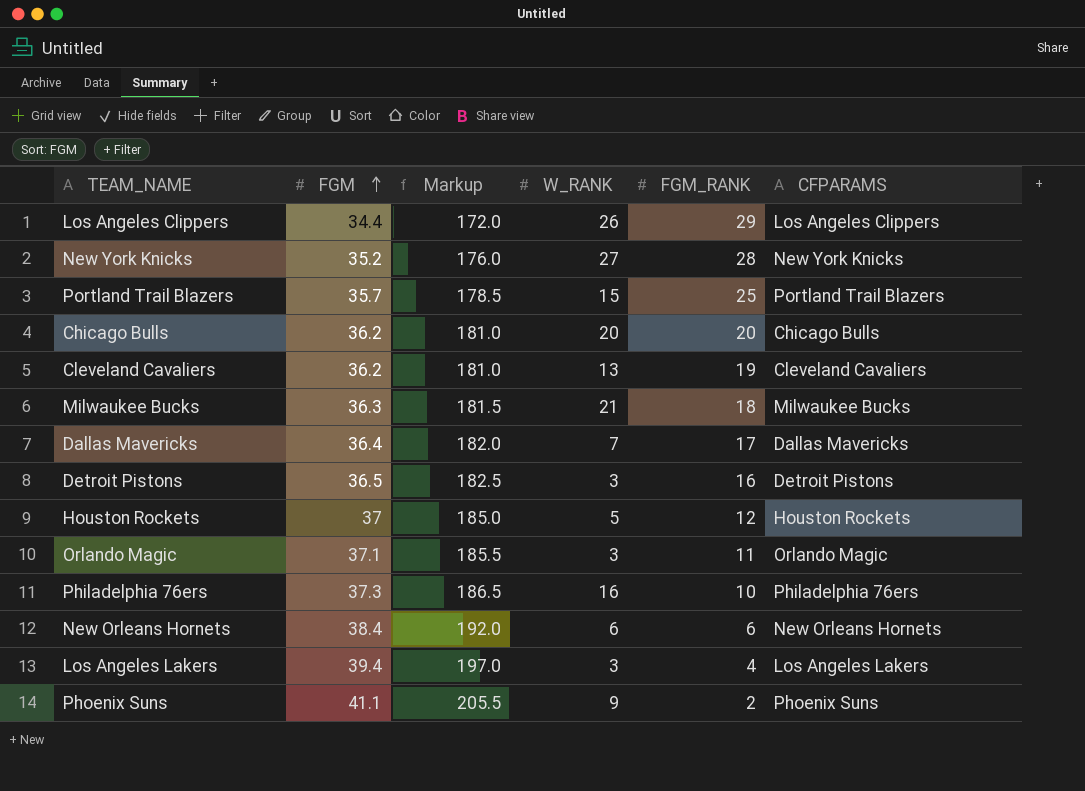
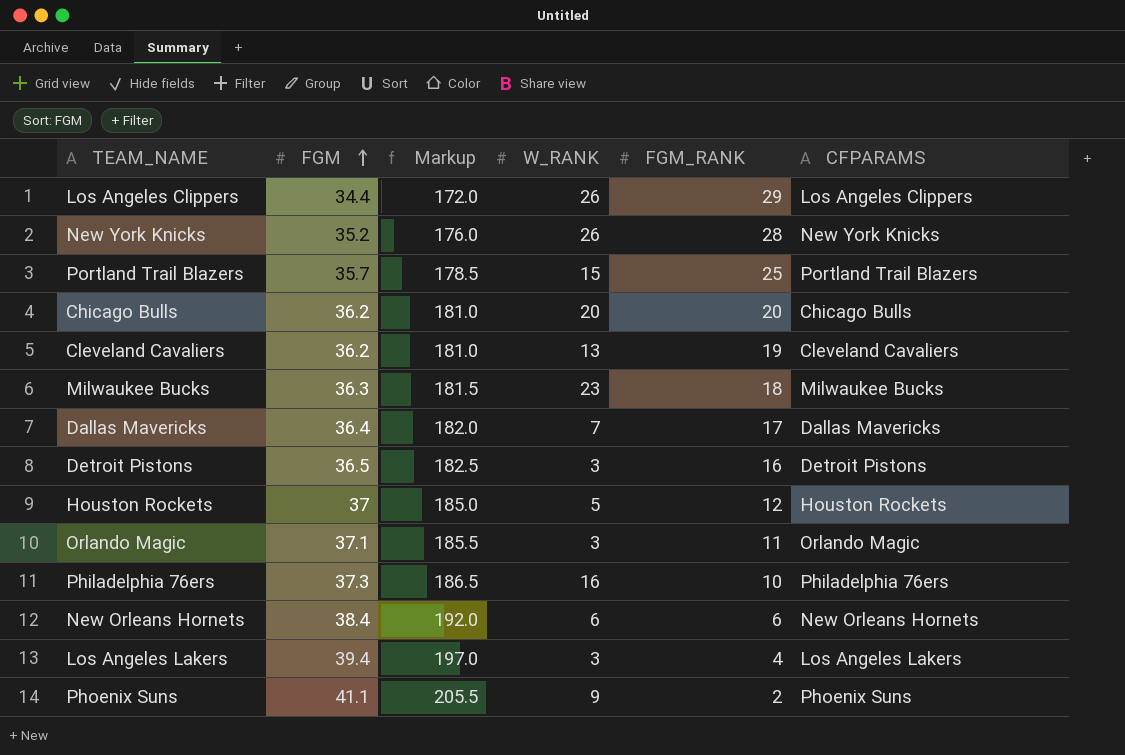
New York Knicks | W_RANK: 27 -> 26
Milwaukee Bucks | W_RANK: 21 -> 23

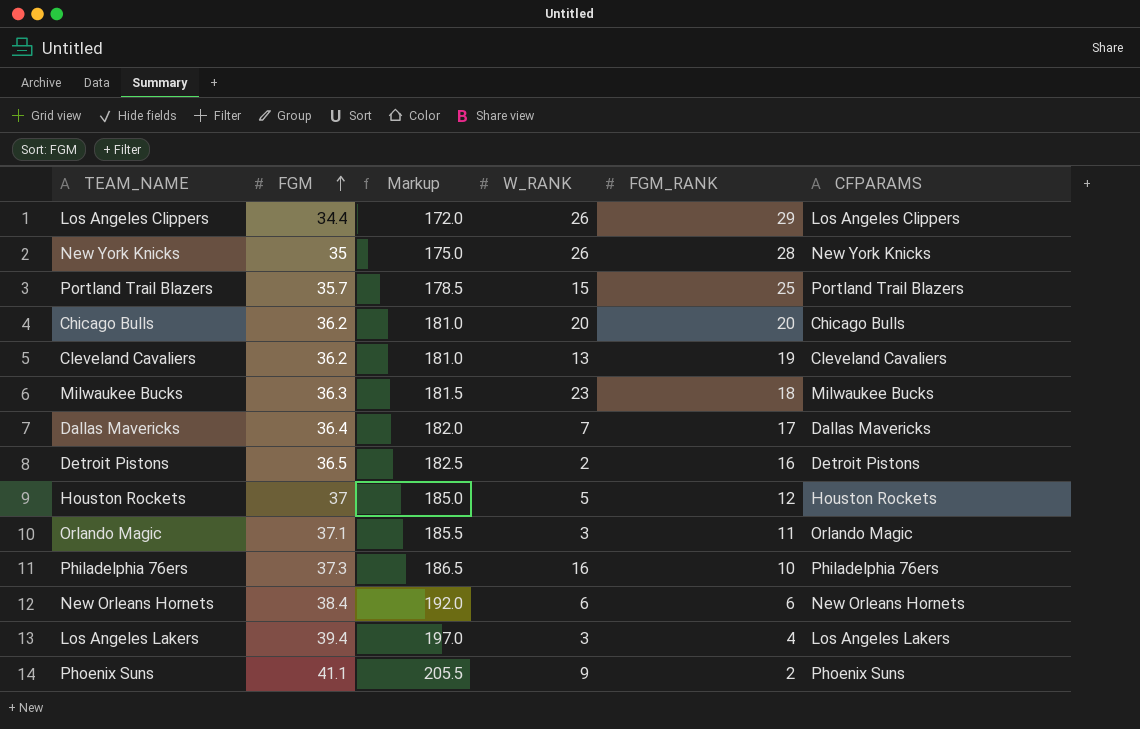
New York Knicks | FGM: 35.2 -> 35
New York Knicks | Markup: 176.0 -> 175.0
Detroit Pistons | W_RANK: 3 -> 2

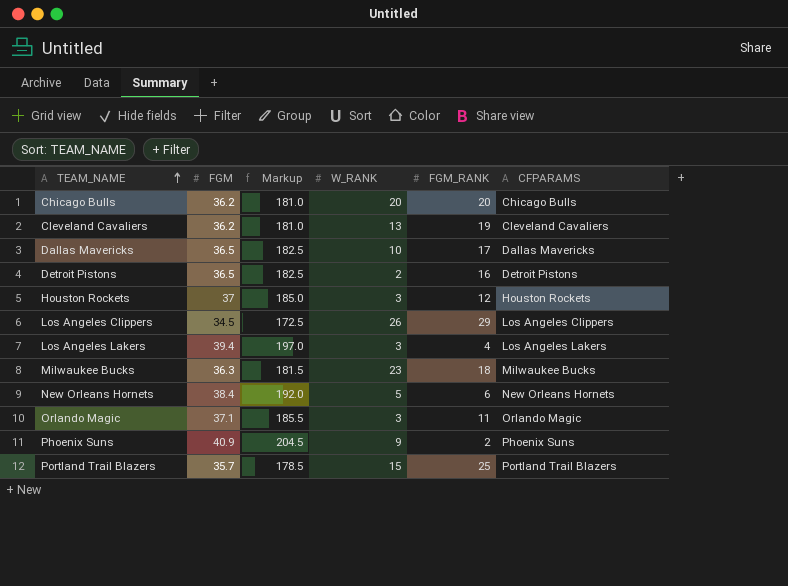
row order: FGM ascending -> TEAM_NAME ascending
row New York Knicks: 35 | 175.0 | 26 | 28 | New York Knicks -> none
row Philadelphia 76ers: 37.3 | 186.5 | 16 | 10 | Philadelphia 76ers -> none
Dallas Mavericks | FGM: 36.4 -> 36.5
Dallas Mavericks | Markup: 182.0 -> 182.5
Dallas Mavericks | W_RANK: 7 -> 10
Houston Rockets | W_RANK: 5 -> 3
Los Angeles Clippers | FGM: 34.4 -> 34.5
Los Angeles Clippers | Markup: 172.0 -> 172.5
New Orleans Hornets | W_RANK: 6 -> 5
Phoenix Suns | FGM: 41.1 -> 40.9
Phoenix Suns | Markup: 205.5 -> 204.5

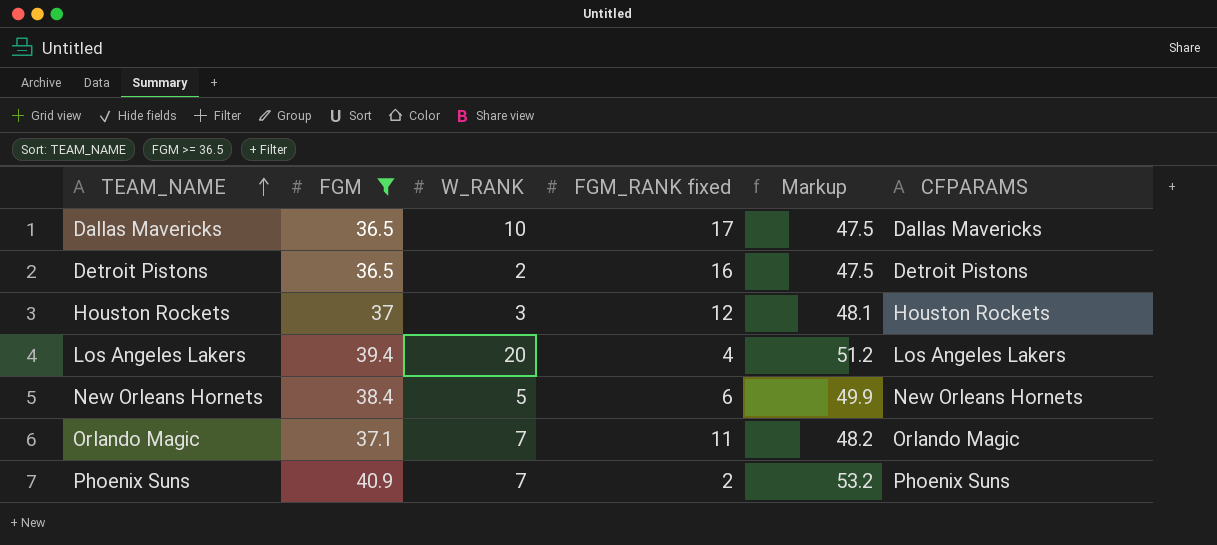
filter: none -> FGM >= 36.5
column name: FGM_RANK -> FGM_RANK fixed
column Markup | formula: [FGM] * 5 -> [FGM] * 1.3
column Markup | position: 3 -> 5
Los Angeles Lakers | W_RANK: 3 -> 20
Orlando Magic | W_RANK: 3 -> 7
Phoenix Suns | W_RANK: 9 -> 7

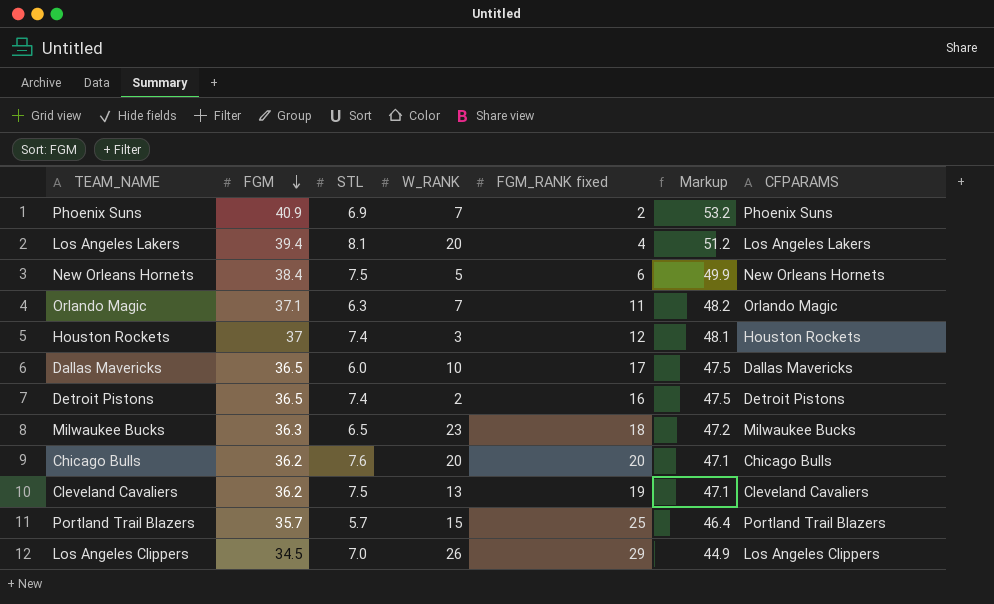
filter: FGM >= 36.5 -> none
row order: TEAM_NAME ascending -> FGM descending
column STL | position: none -> 3

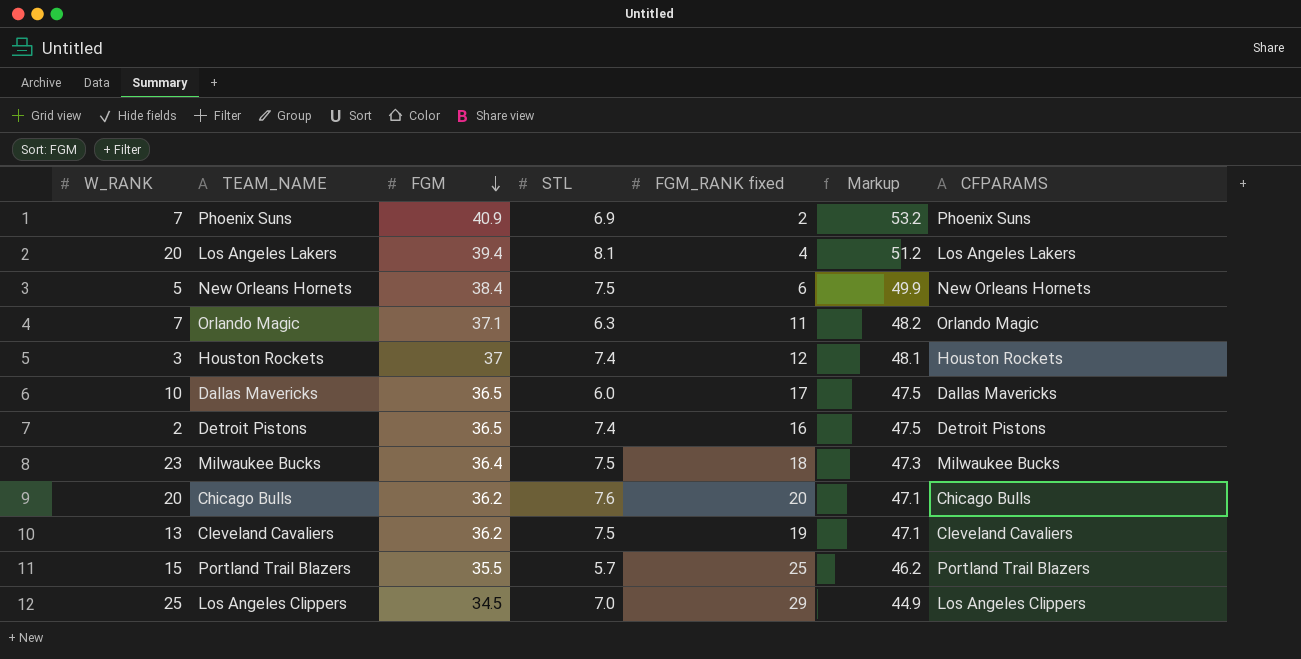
column W_RANK | position: 4 -> 1
Milwaukee Bucks | FGM: 36.3 -> 36.4
Milwaukee Bucks | STL: 6.5 -> 7.5
Milwaukee Bucks | Markup: 47.2 -> 47.3
Portland Trail Blazers | FGM: 35.7 -> 35.5
Portland Trail Blazers | Markup: 46.4 -> 46.2
Los Angeles Clippers | W_RANK: 26 -> 25

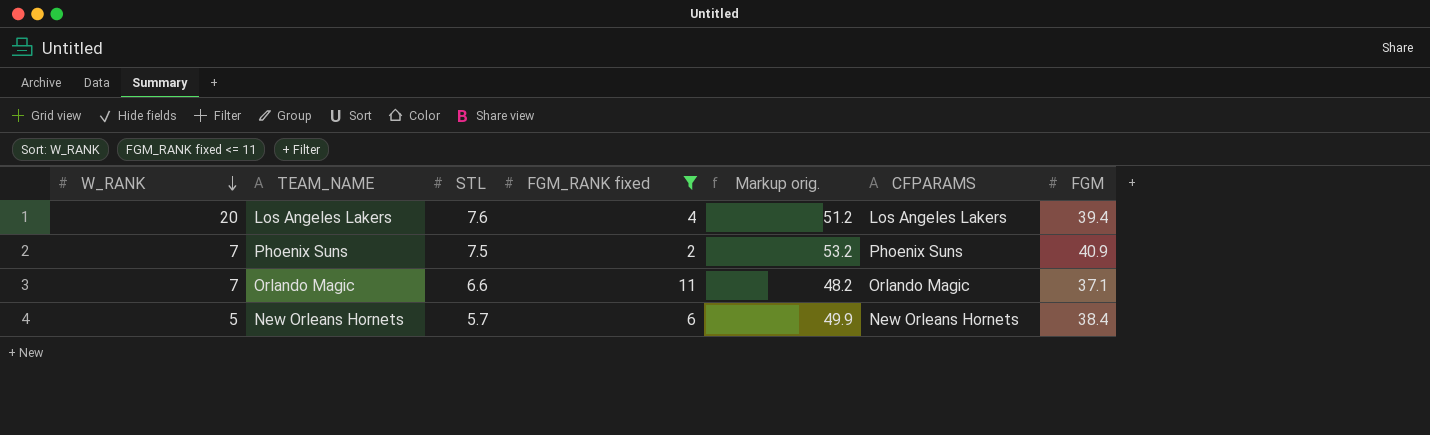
filter: none -> FGM_RANK fixed <= 11
row order: FGM descending -> W_RANK descending
column name: Markup -> Markup orig.
column FGM | position: 3 -> 7
Los Angeles Lakers | STL: 8.1 -> 7.6
Phoenix Suns | STL: 6.9 -> 7.5
Orlando Magic | STL: 6.3 -> 6.6
New Orleans Hornets | STL: 7.5 -> 5.7

